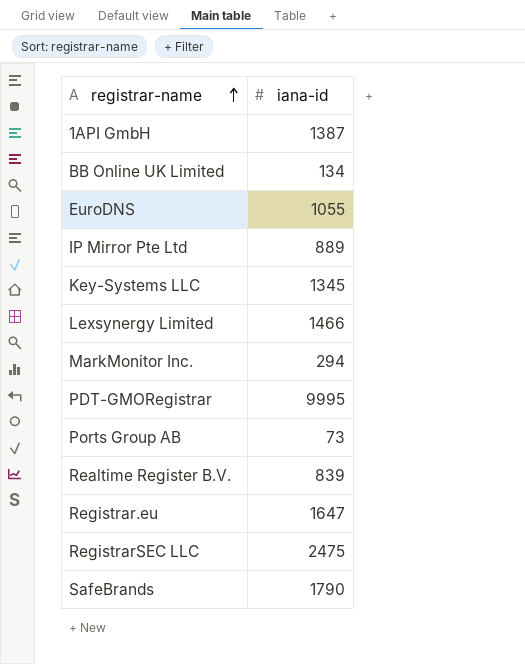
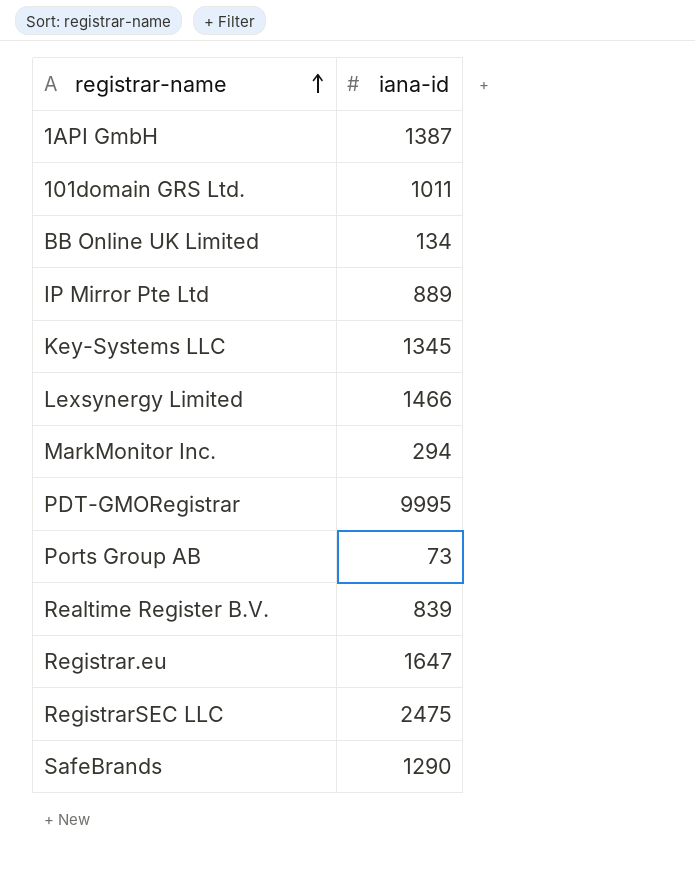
row EuroDNS: 1055 -> none
row 101domain GRS Ltd.: none -> 1011
SafeBrands | iana-id: 1790 -> 1290

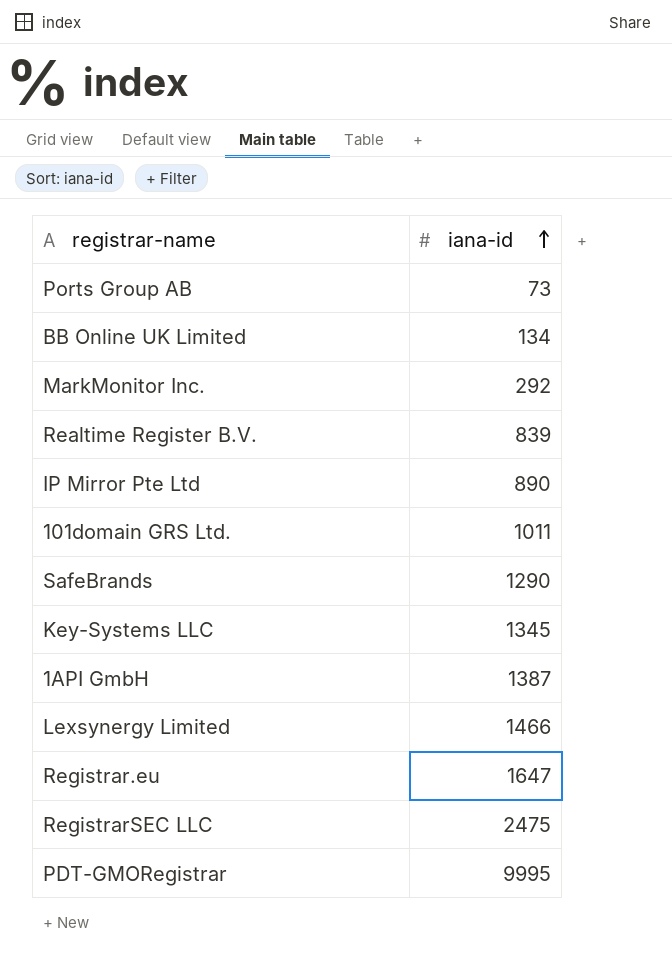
row order: registrar-name ascending -> iana-id ascending
MarkMonitor Inc. | iana-id: 294 -> 292
IP Mirror Pte Ltd | iana-id: 889 -> 890

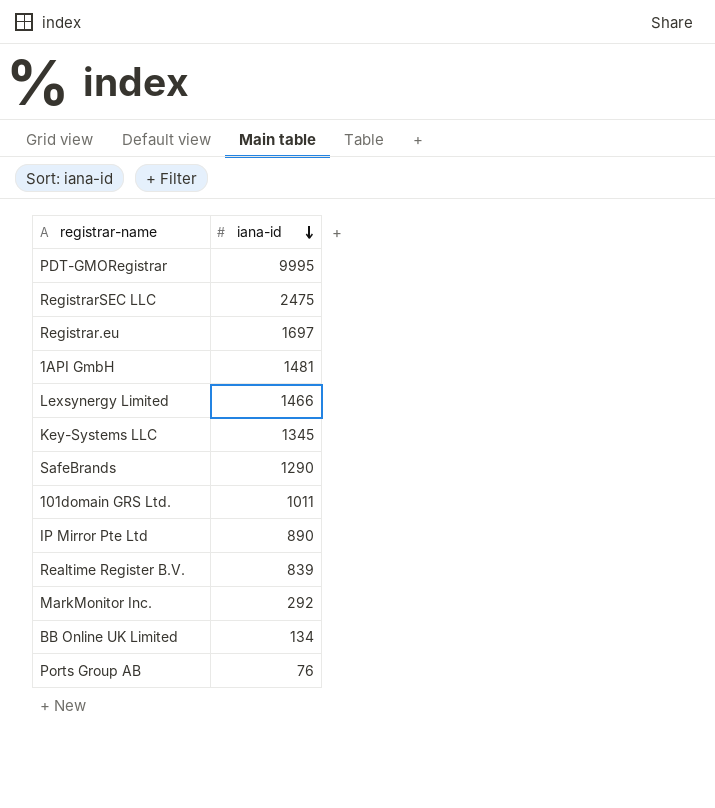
row order: iana-id ascending -> iana-id descending
Registrar.eu | iana-id: 1647 -> 1697
1API GmbH | iana-id: 1387 -> 1481
Ports Group AB | iana-id: 73 -> 76

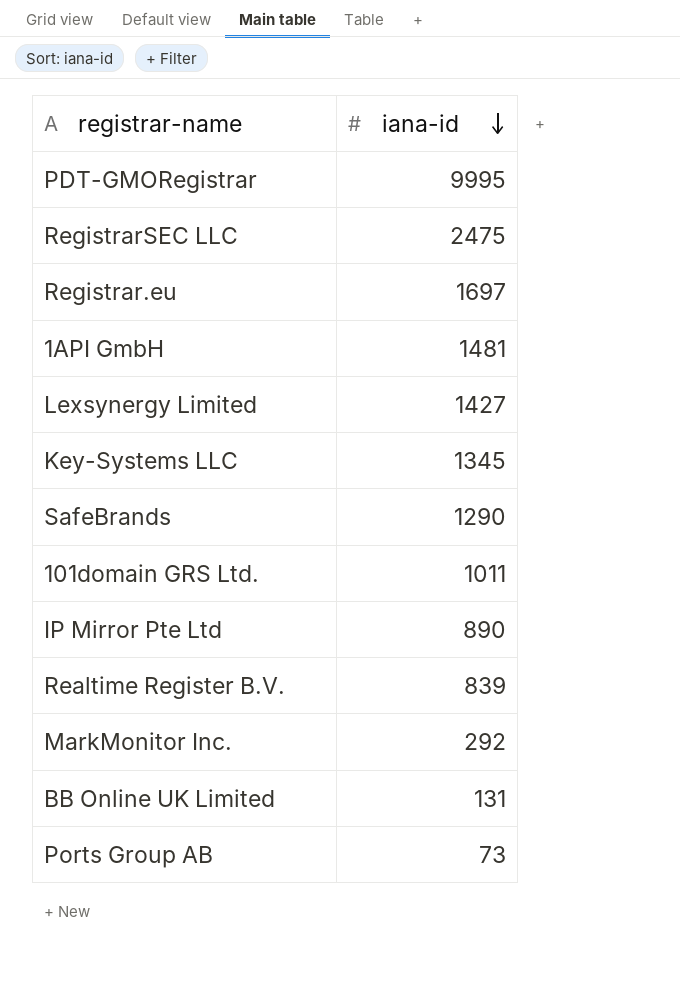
Lexsynergy Limited | iana-id: 1466 -> 1427
BB Online UK Limited | iana-id: 134 -> 131
Ports Group AB | iana-id: 76 -> 73

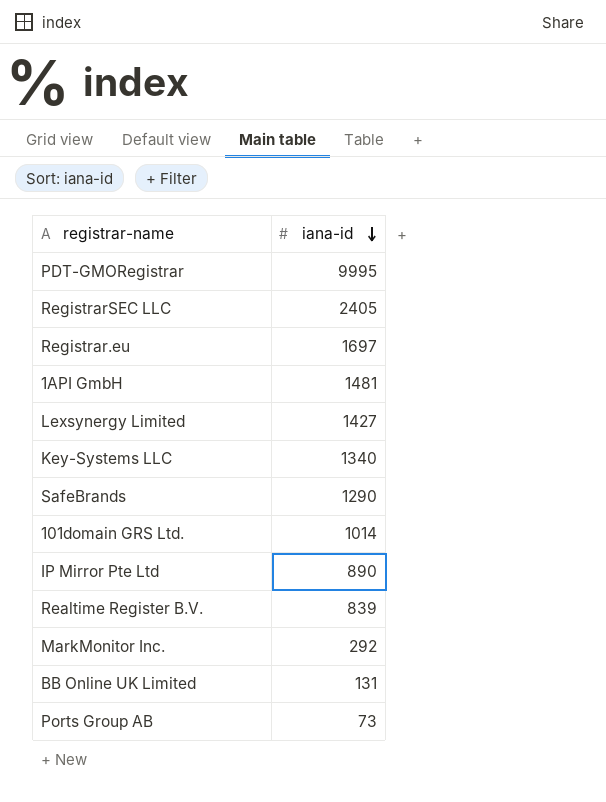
RegistrarSEC LLC | iana-id: 2475 -> 2405
Key-Systems LLC | iana-id: 1345 -> 1340
101domain GRS Ltd. | iana-id: 1011 -> 1014

